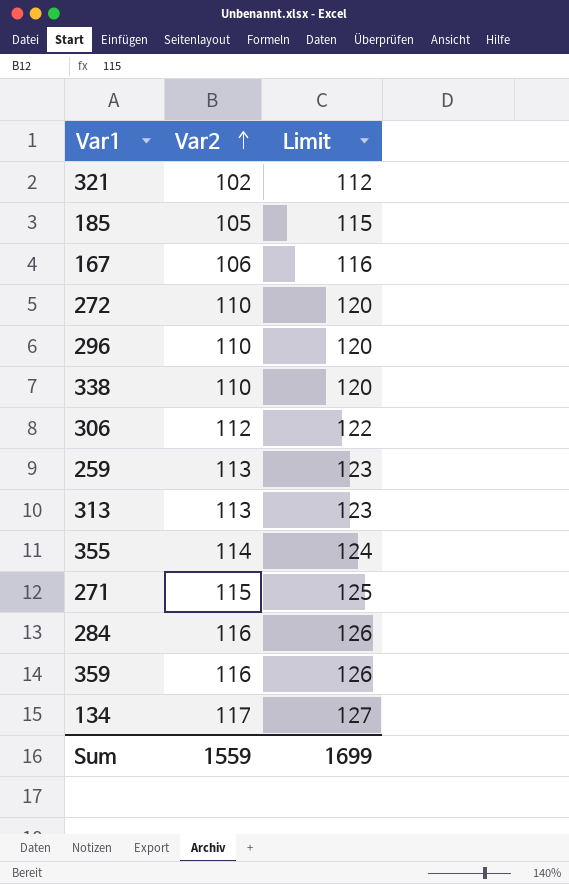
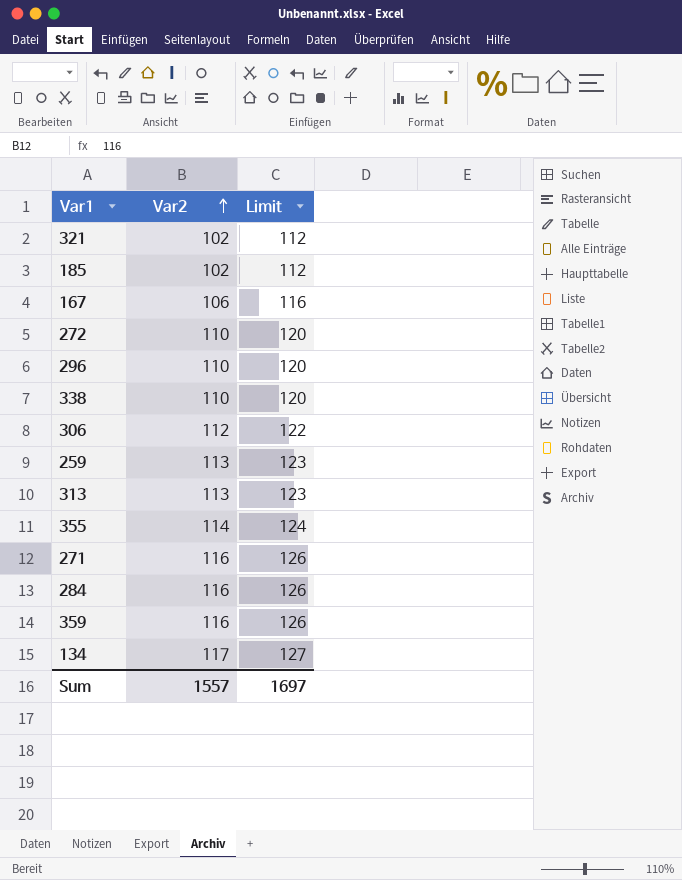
185 | Var2: 105 -> 102
185 | Limit: 115 -> 112
271 | Var2: 115 -> 116
271 | Limit: 125 -> 126
Sum | Var2: 1559 -> 1557
Sum | Limit: 1699 -> 1697

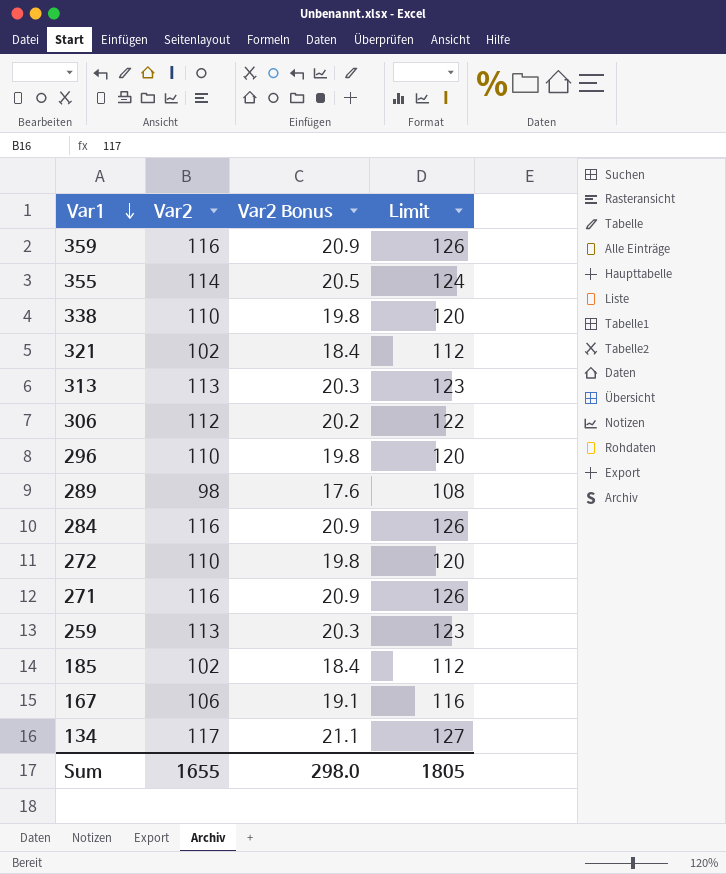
row order: Var2 ascending -> Var1 descending
column Var2 Bonus | formula: none -> [Var2] * 0.18
row 289: none -> 98 | 17.6 | 108
Sum | Var2: 1557 -> 1655
Sum | Limit: 1697 -> 1805

